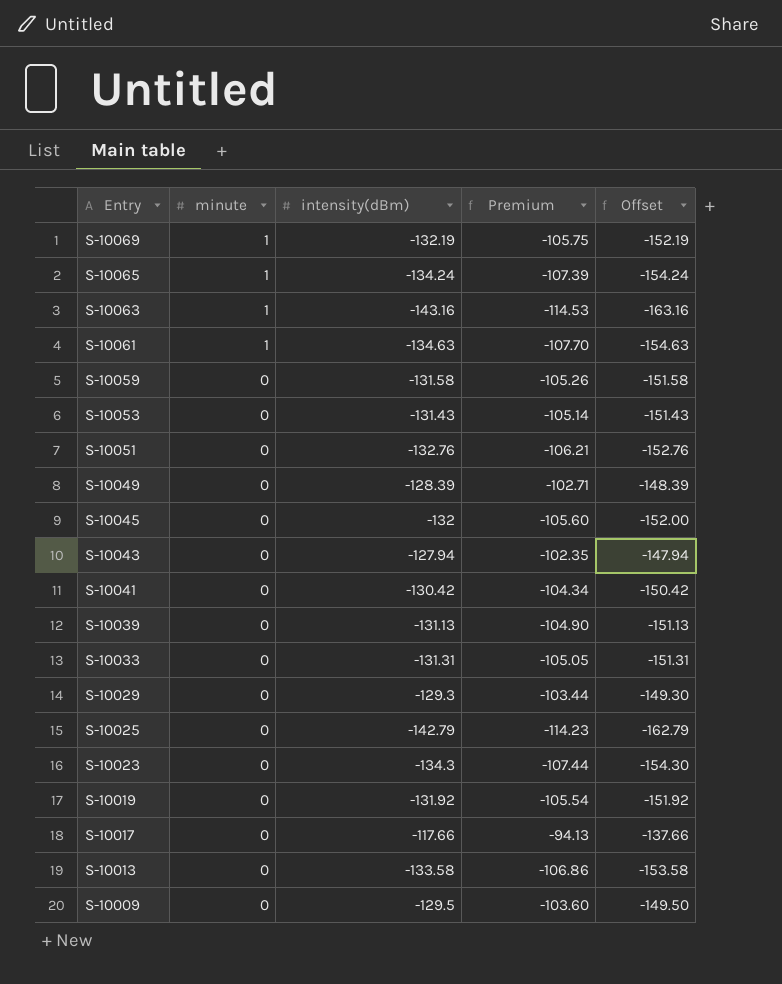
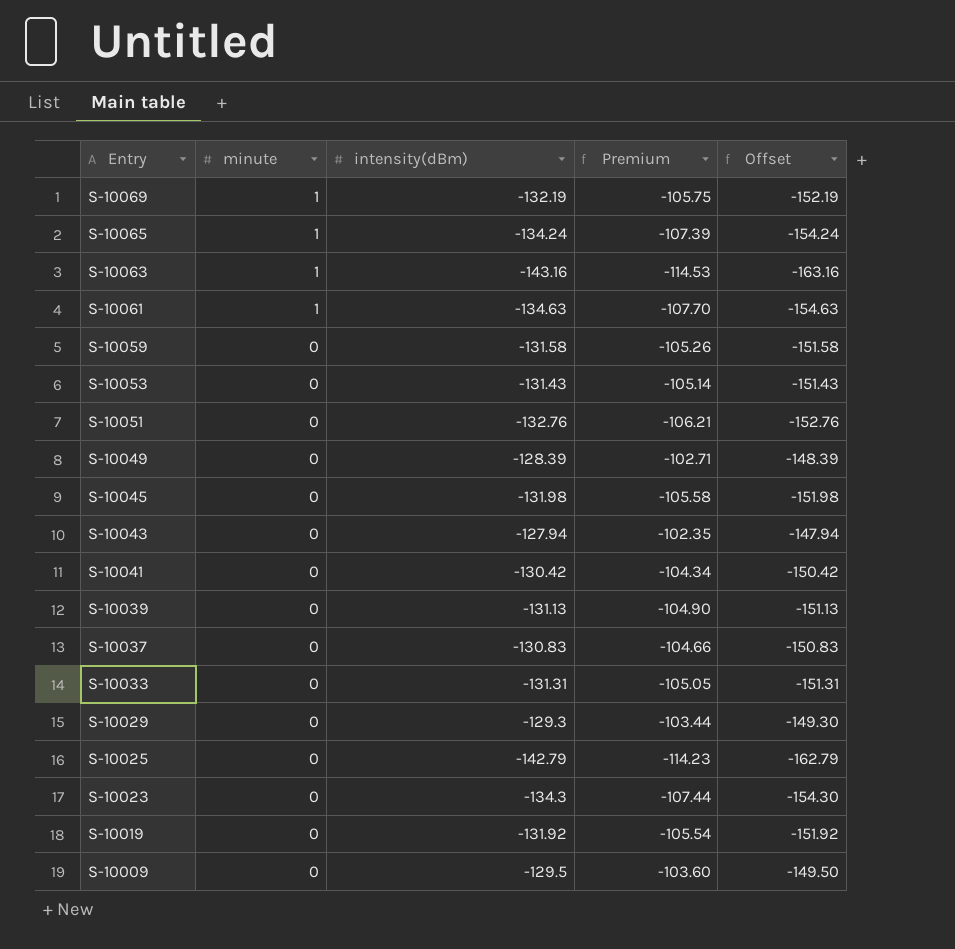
row S-10017: 0 | -117.66 | -94.13 | -137.66 -> none
row S-10013: 0 | -133.58 | -106.86 | -153.58 -> none
S-10045 | intensity(dBm): -132 -> -131.98
S-10045 | Premium: -105.60 -> -105.58
S-10045 | Offset: -152.00 -> -151.98
row S-10037: none -> 0 | -130.83 | -104.66 | -150.83

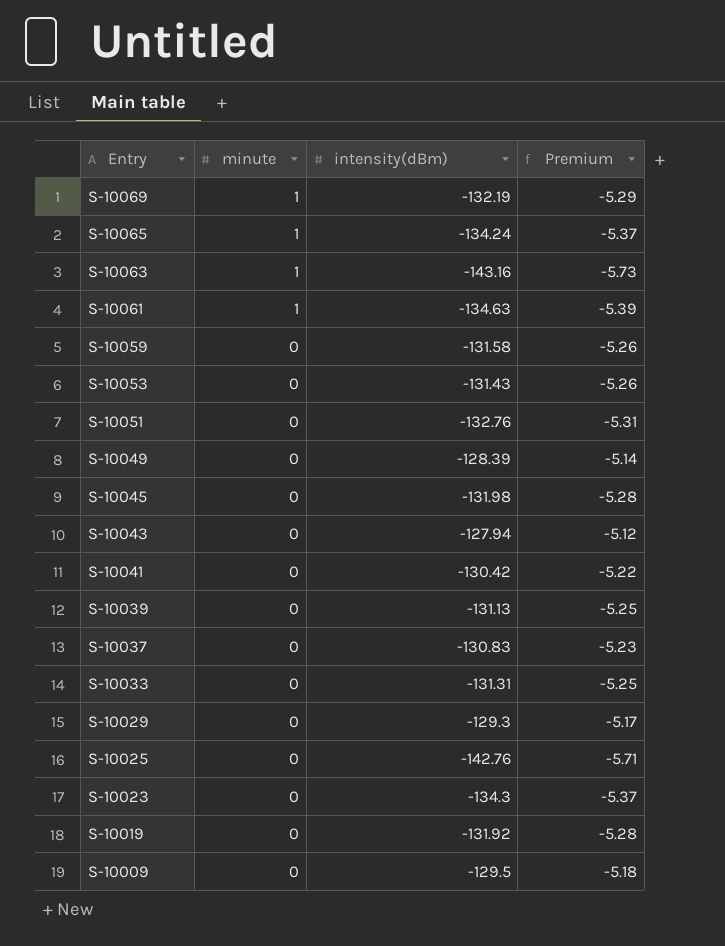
column Offset | formula: [intensity(dBm)] - 20 -> none
column Premium | formula: [intensity(dBm)] * 0.8 -> [intensity(dBm)] * 0.04
S-10025 | intensity(dBm): -142.79 -> -142.76

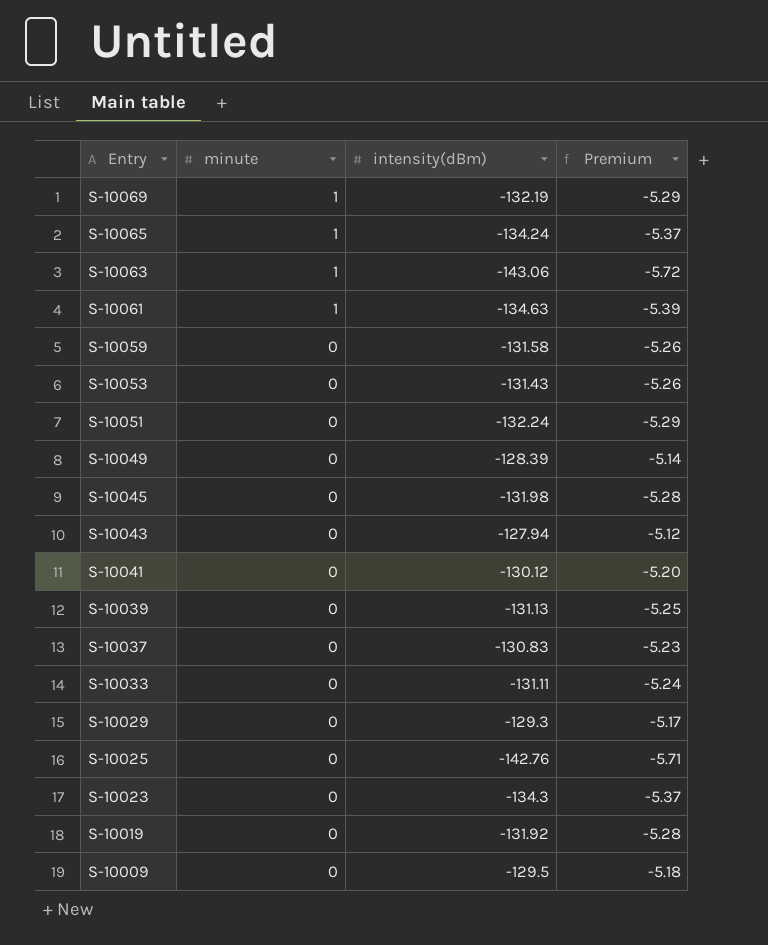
S-10063 | intensity(dBm): -143.16 -> -143.06
S-10063 | Premium: -5.73 -> -5.72
S-10051 | intensity(dBm): -132.76 -> -132.24
S-10051 | Premium: -5.31 -> -5.29
S-10041 | intensity(dBm): -130.42 -> -130.12
S-10041 | Premium: -5.22 -> -5.20
S-10033 | intensity(dBm): -131.31 -> -131.11
S-10033 | Premium: -5.25 -> -5.24

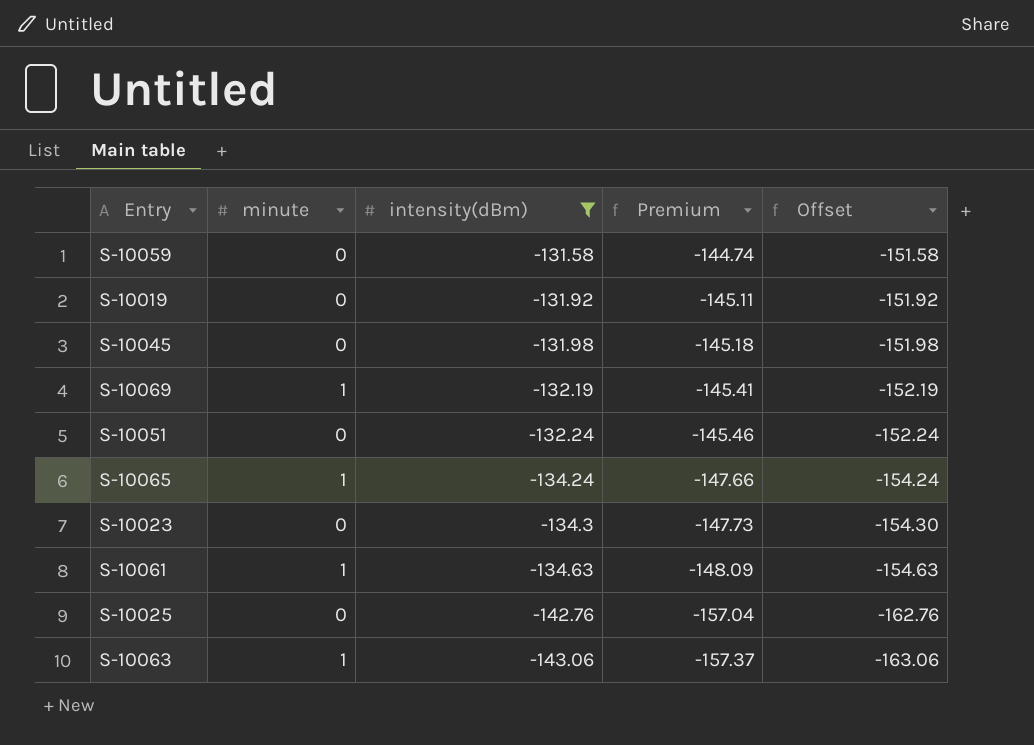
filter: none -> intensity(dBm) <= -131.58
row order: Entry descending -> intensity(dBm) descending
column Premium | formula: [intensity(dBm)] * 0.04 -> [intensity(dBm)] * 1.1
column Offset | formula: none -> [intensity(dBm)] - 20

